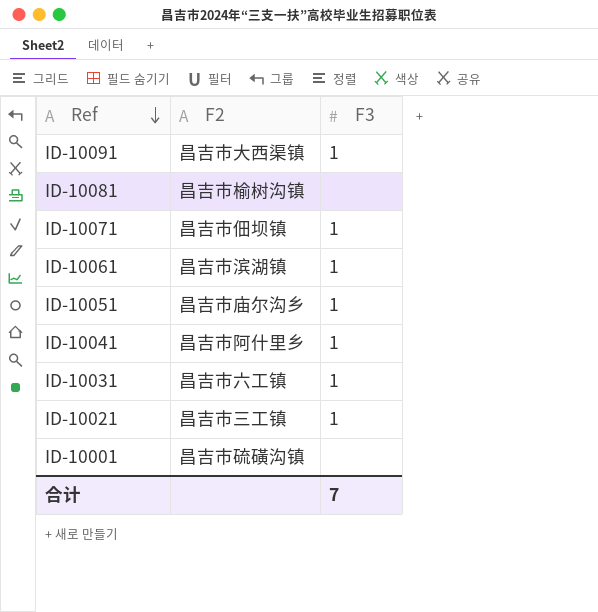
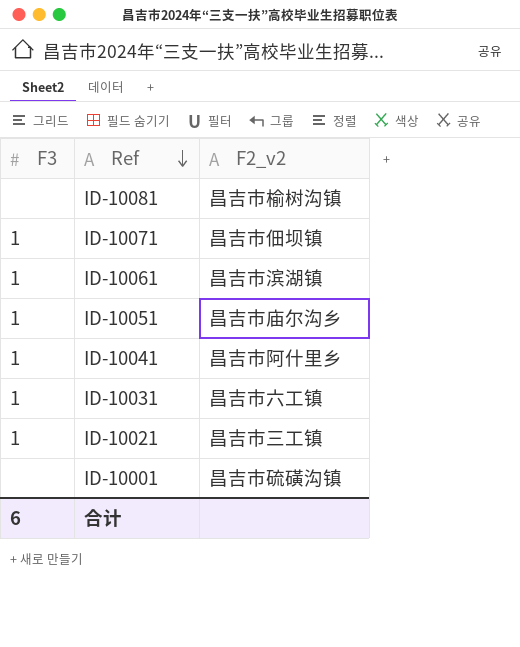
column F3 | position: 3 -> 1
column name: F2 -> F2_v2
row ID-10091: 昌吉市大西渠镇 | 1 -> none
合计 | F3: 7 -> 6

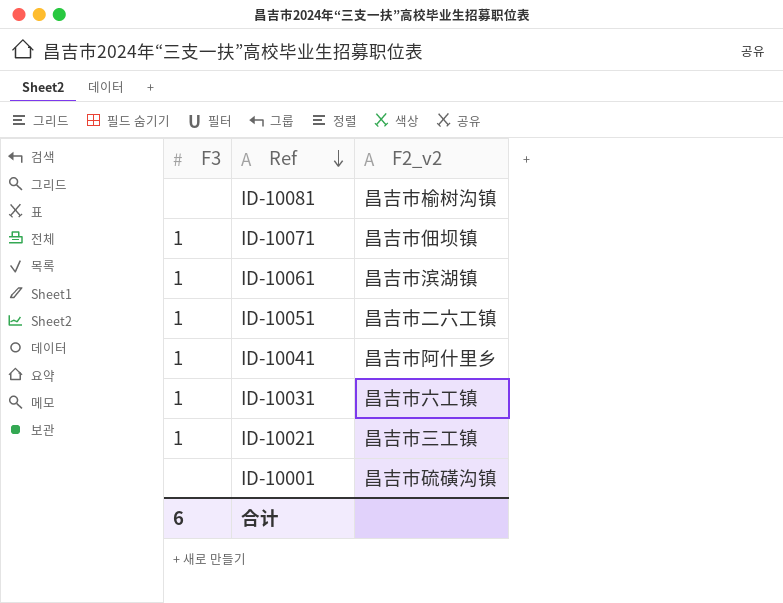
ID-10051 | F2_v2: 昌吉市庙尔沟乡 -> 昌吉市二六工镇

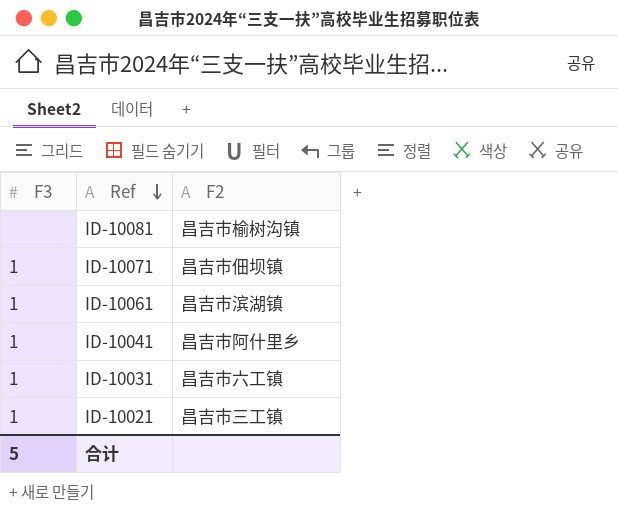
column name: F2_v2 -> F2
row ID-10051: 1 | 昌吉市二六工镇 -> none
row ID-10001: none | 昌吉市硫磺沟镇 -> none
合计 | F3: 6 -> 5

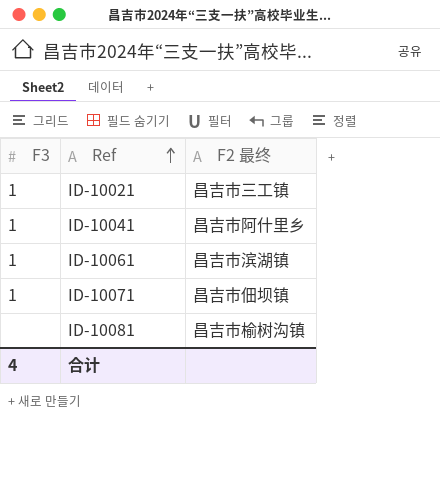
row order: Ref descending -> Ref ascending
column name: F2 -> F2 最终
row ID-10031: 1 | 昌吉市六工镇 -> none
合计 | F3: 5 -> 4

